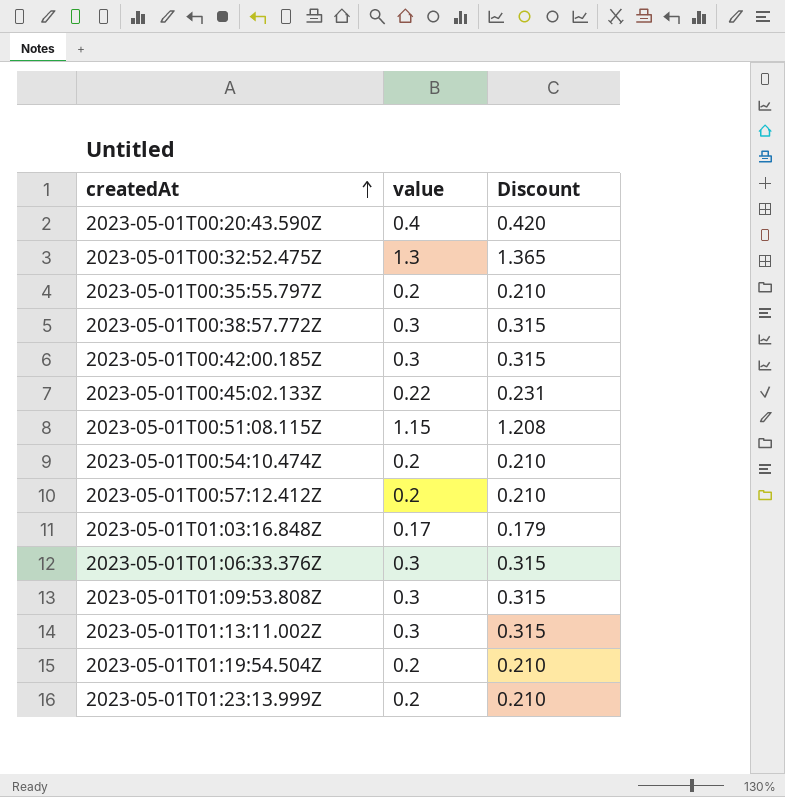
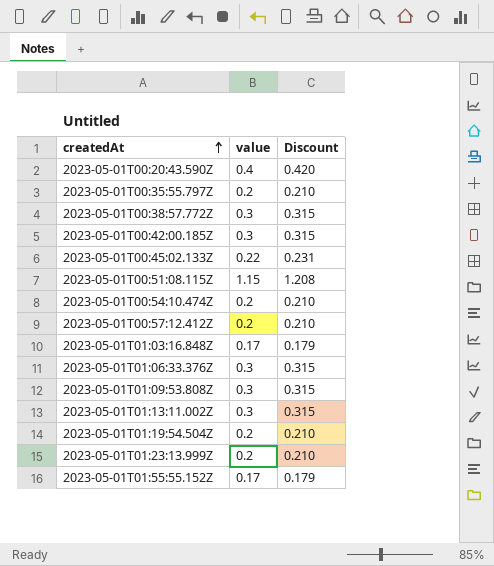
row 2023-05-01T00:32:52.475Z: 1.3 | 1.365 -> none
row 2023-05-01T01:55:55.152Z: none -> 0.17 | 0.179

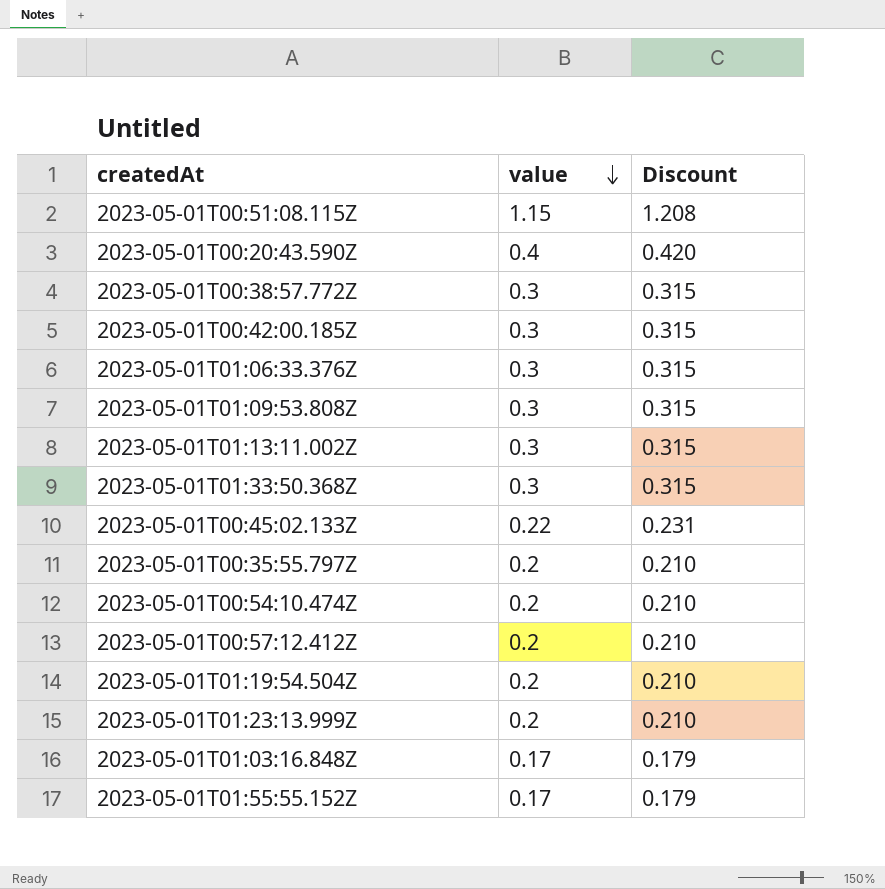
row order: createdAt ascending -> value descending
row 2023-05-01T01:33:50.368Z: none -> 0.3 | 0.315

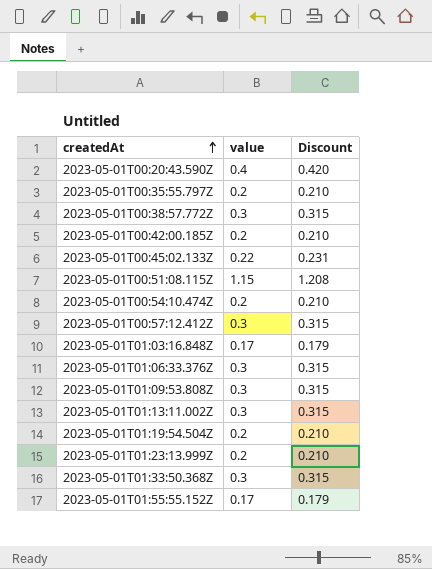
row order: value descending -> createdAt ascending
2023-05-01T00:42:00.185Z | value: 0.3 -> 0.2
2023-05-01T00:42:00.185Z | Discount: 0.315 -> 0.210
2023-05-01T00:57:12.412Z | value: 0.2 -> 0.3
2023-05-01T00:57:12.412Z | Discount: 0.210 -> 0.315

